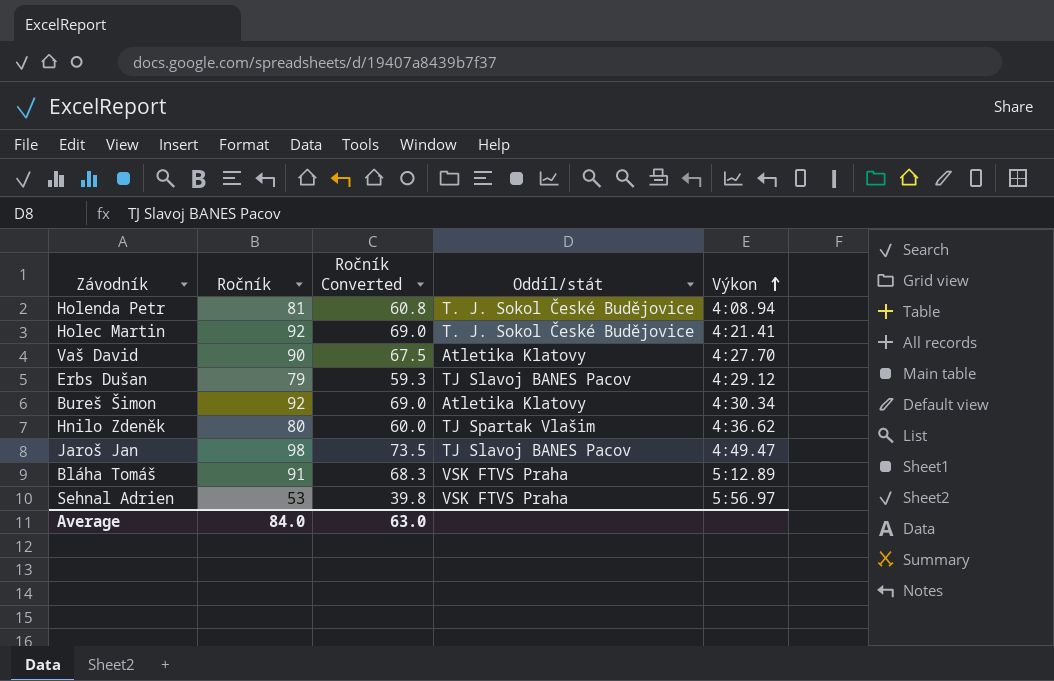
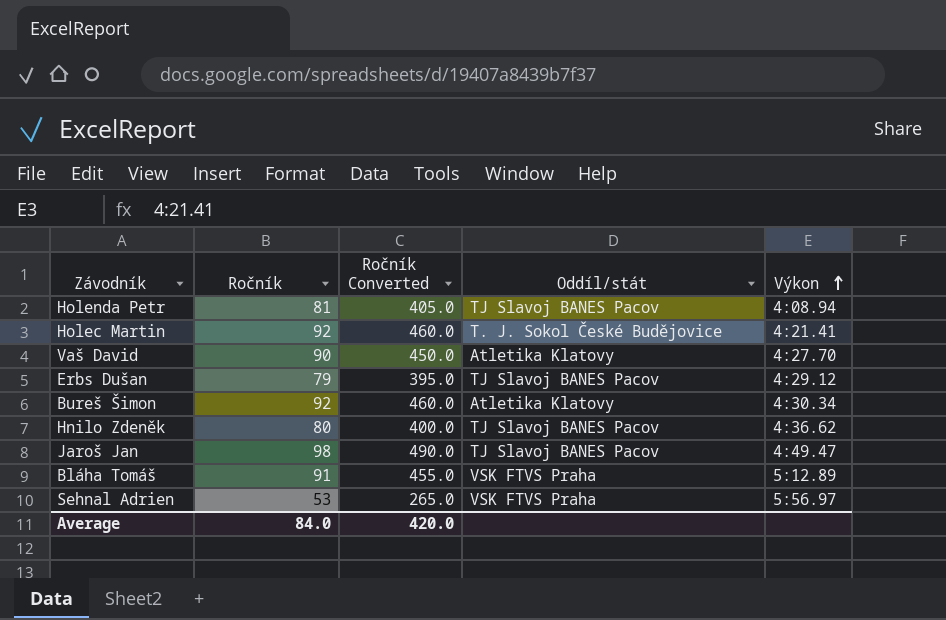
column Ročník Converted | formula: [Ročník] * 0.75 -> [Ročník] * 5
Holenda Petr | Oddíl/stát: T. J. Sokol České Budějovice -> TJ Slavoj BANES Pacov
Hnilo Zdeněk | Oddíl/stát: TJ Spartak Vlašim -> TJ Slavoj BANES Pacov
Average | Ročník Converted: 63.0 -> 420.0

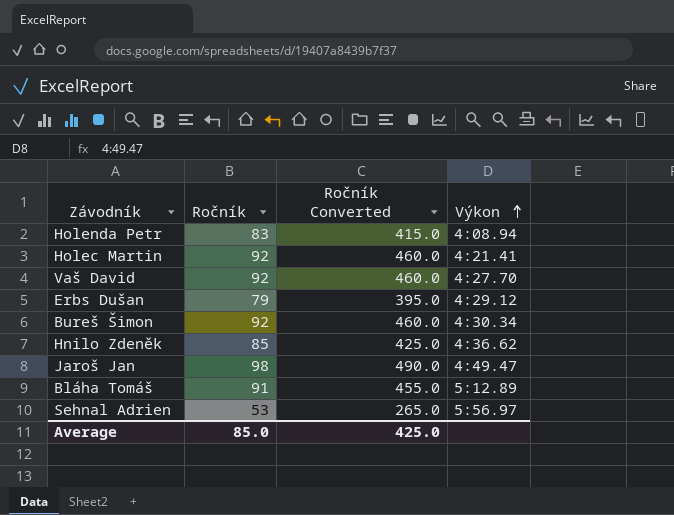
column Oddíl/stát | position: 4 -> none
Holenda Petr | Ročník: 81 -> 83
Holenda Petr | Ročník Converted: 405.0 -> 415.0
Vaš David | Ročník: 90 -> 92
Vaš David | Ročník Converted: 450.0 -> 460.0
Hnilo Zdeněk | Ročník: 80 -> 85
Hnilo Zdeněk | Ročník Converted: 400.0 -> 425.0
Average | Ročník: 84.0 -> 85.0
Average | Ročník Converted: 420.0 -> 425.0

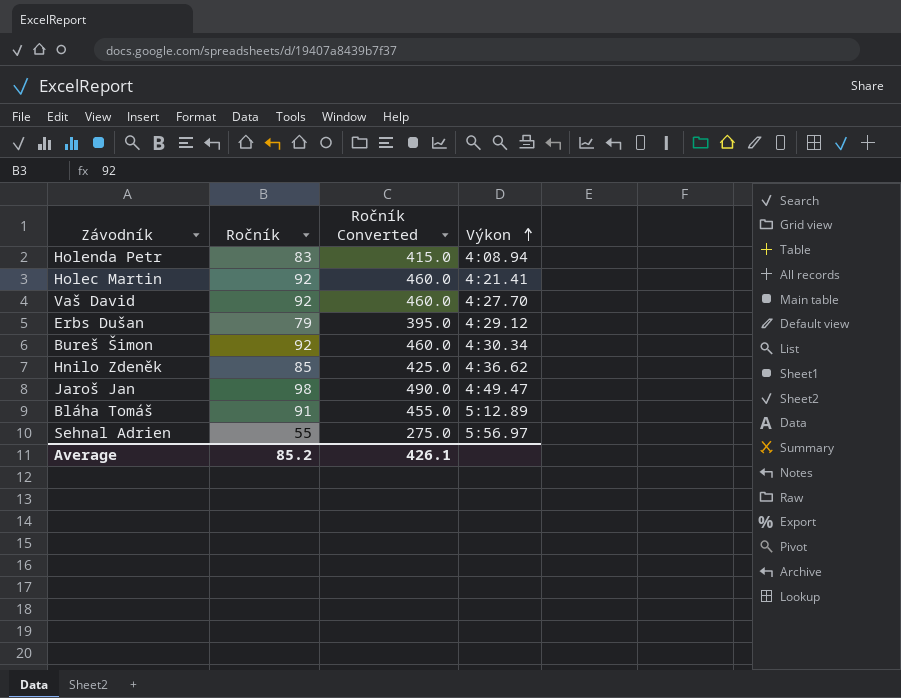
Sehnal Adrien | Ročník: 53 -> 55
Sehnal Adrien | Ročník Converted: 265.0 -> 275.0
Average | Ročník: 85.0 -> 85.2
Average | Ročník Converted: 425.0 -> 426.1

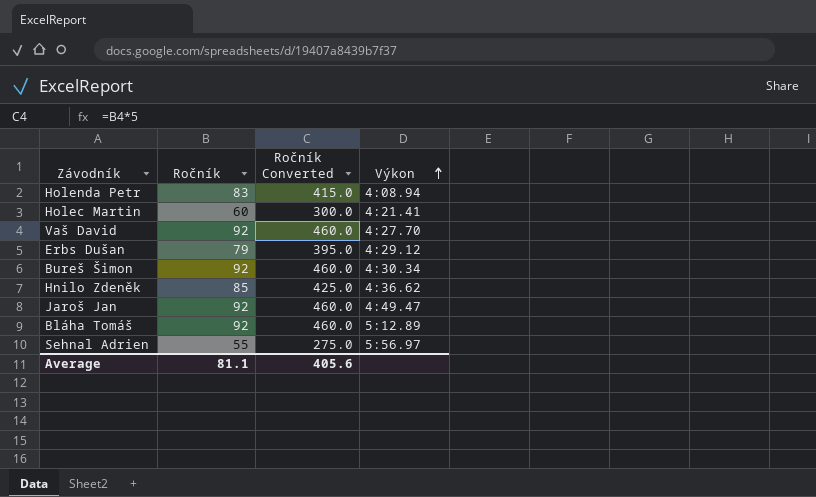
Holec Martin | Ročník: 92 -> 60
Holec Martin | Ročník Converted: 460.0 -> 300.0
Jaroš Jan | Ročník: 98 -> 92
Jaroš Jan | Ročník Converted: 490.0 -> 460.0
Bláha Tomáš | Ročník: 91 -> 92
Bláha Tomáš | Ročník Converted: 455.0 -> 460.0
Average | Ročník: 85.2 -> 81.1
Average | Ročník Converted: 426.1 -> 405.6

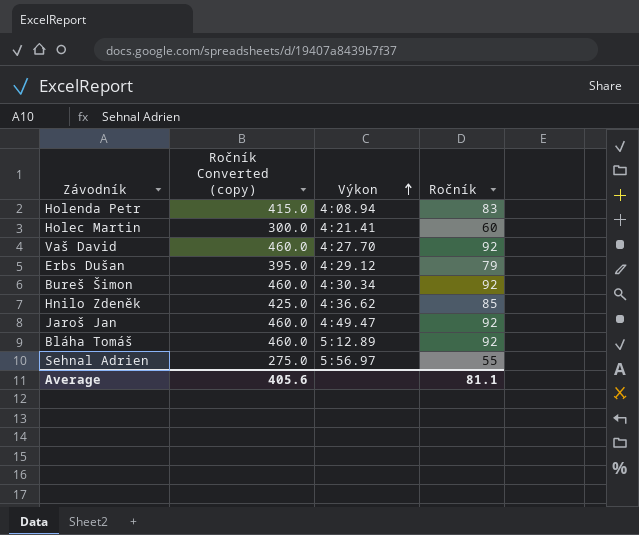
column name: Ročník Converted -> Ročník Converted (copy)
column Ročník | position: 2 -> 4

